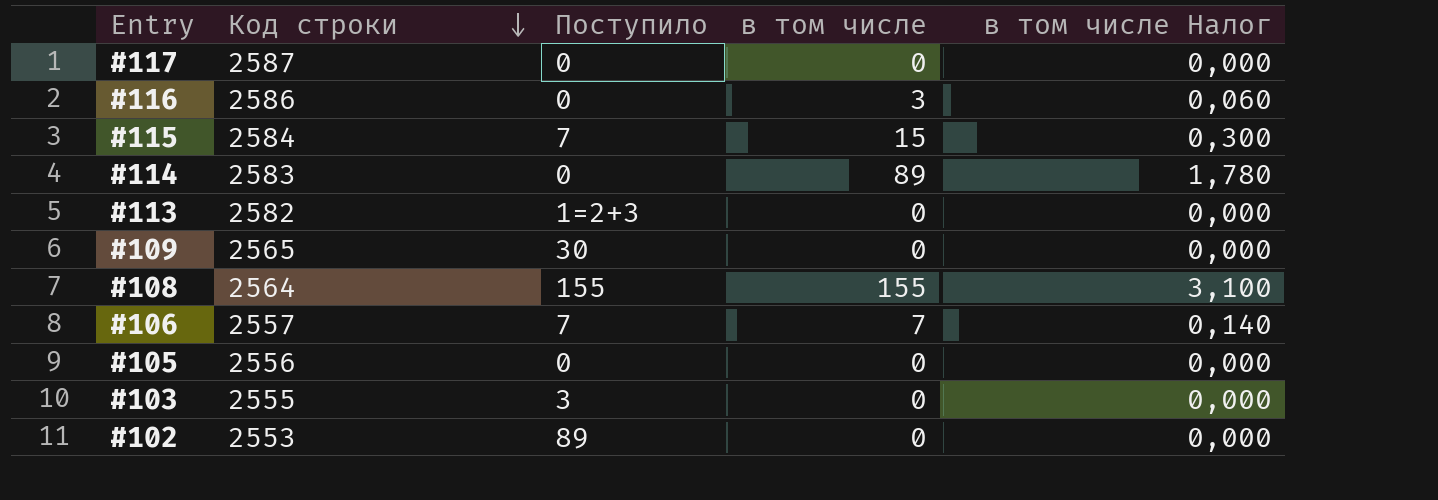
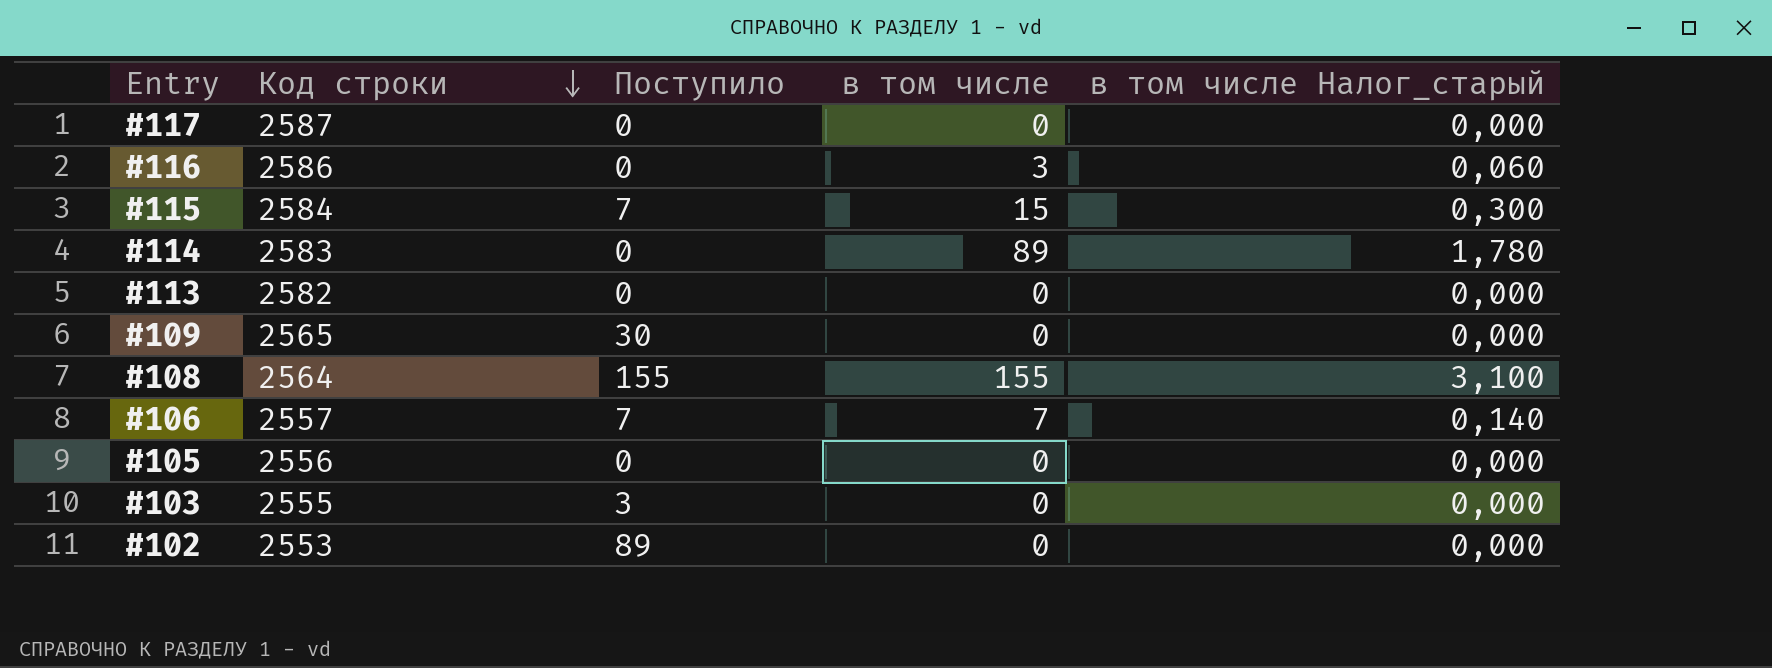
column name: в том числе Налог -> в том числе Налог_старый
#113 | Поступило: 1=2+3 -> 0

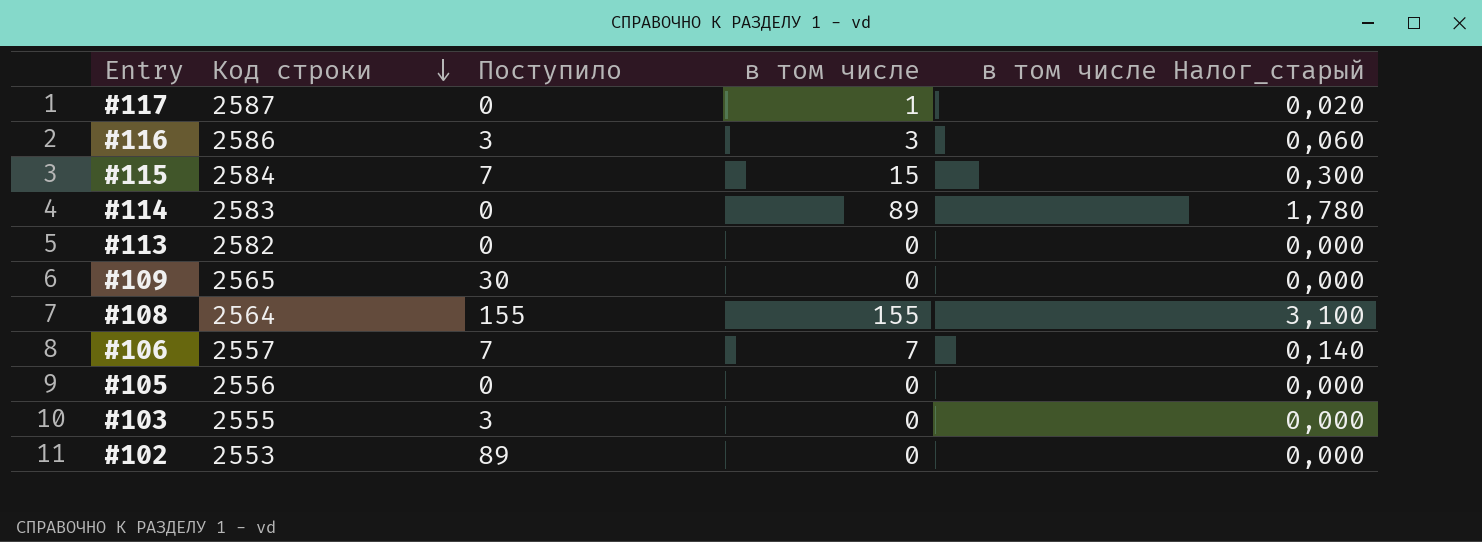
#117 | в том числе: 0 -> 1
#117 | в том числе Налог_старый: 0,000 -> 0,020
#116 | Поступило: 0 -> 3

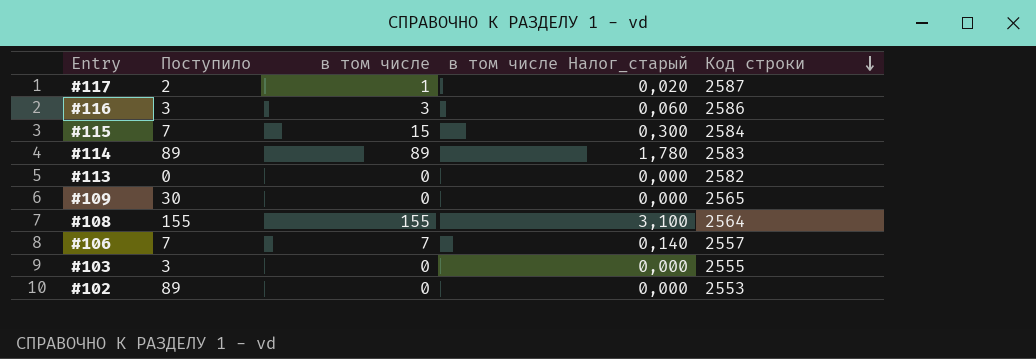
column Код строки | position: 2 -> 5
row #105: 2556 | 0 | 0 | 0,000 -> none
#117 | Поступило: 0 -> 2
#114 | Поступило: 0 -> 89

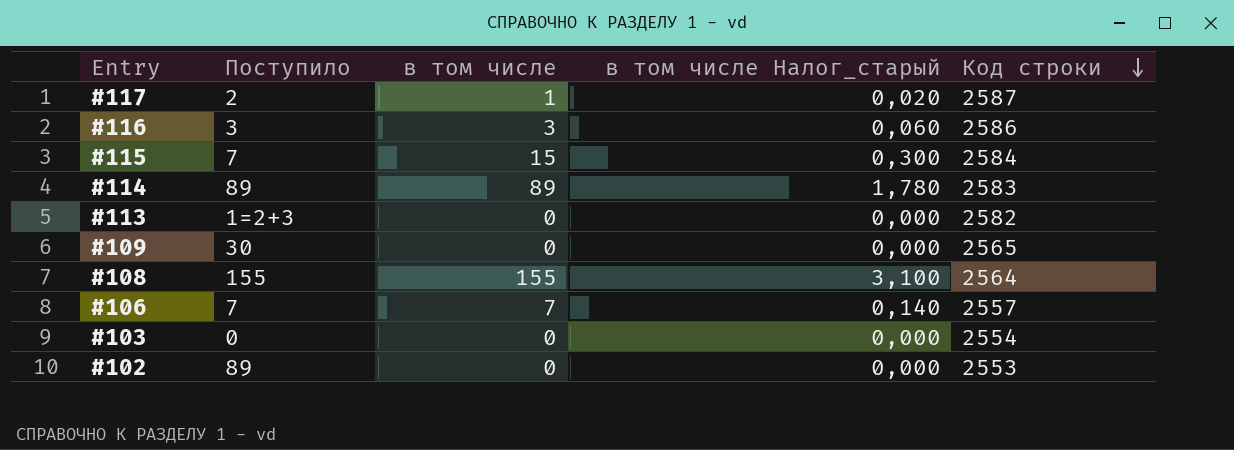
#113 | Поступило: 0 -> 1=2+3
#103 | Поступило: 3 -> 0
#103 | Код строки: 2555 -> 2554

